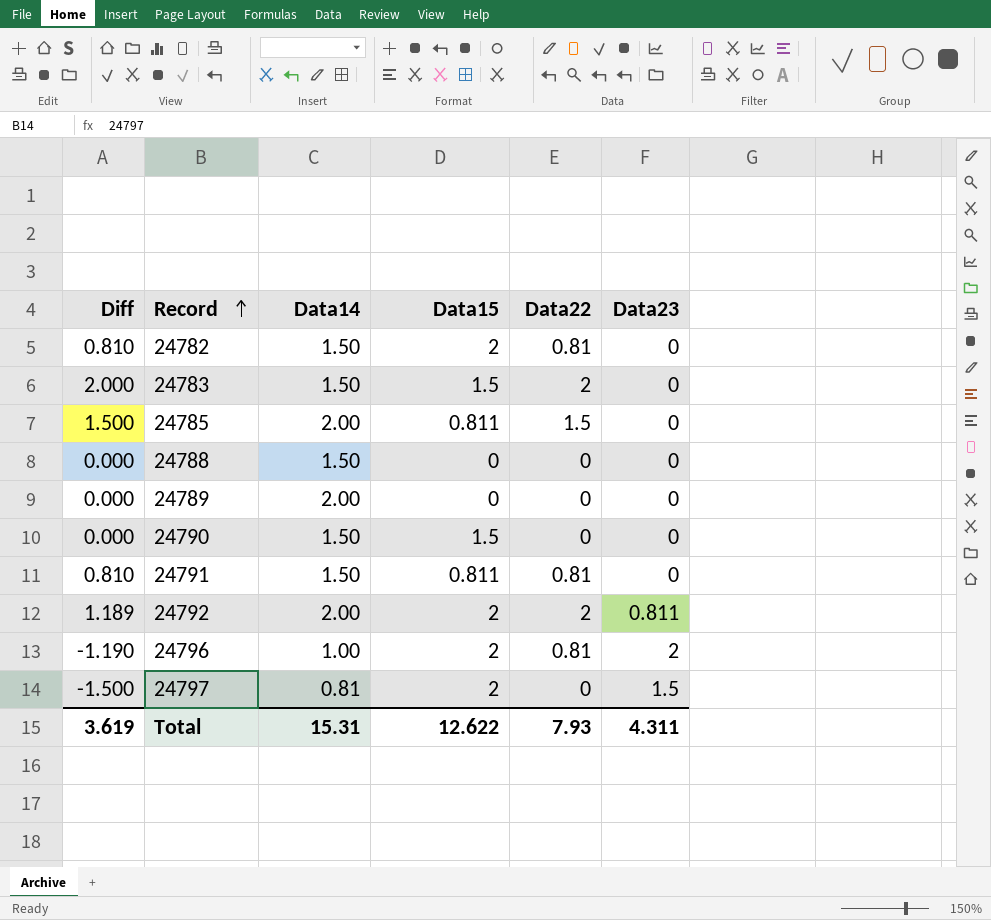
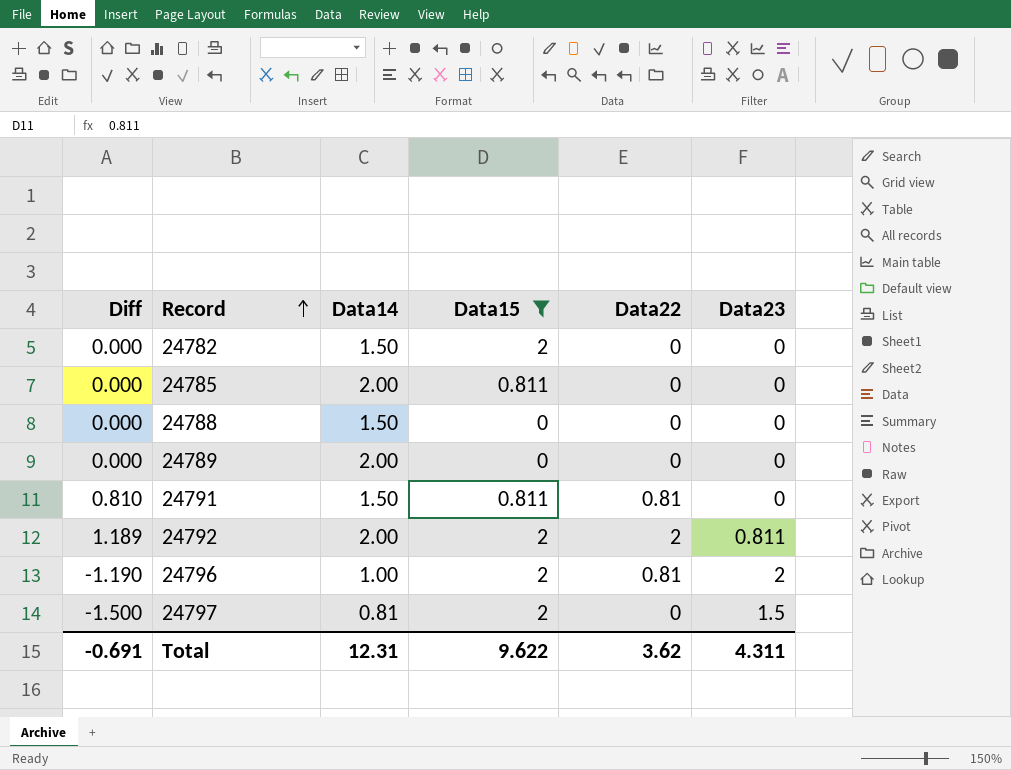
filter: none -> Data15 != 1.5
24782 | Diff: 0.810 -> 0.000
24782 | Data22: 0.81 -> 0
24785 | Diff: 1.500 -> 0.000
24785 | Data22: 1.5 -> 0
Total | Diff: 3.619 -> -0.691
Total | Data14: 15.31 -> 12.31
Total | Data15: 12.622 -> 9.622
Total | Data22: 7.93 -> 3.62

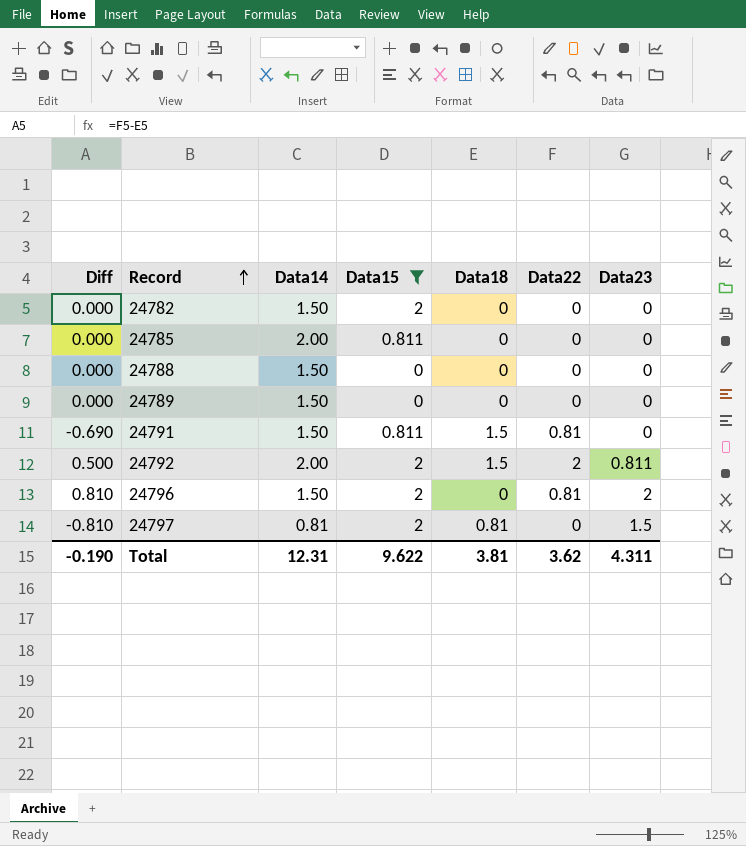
column Diff | formula: [Data22] - [Data23] -> [Data22] - [Data18]
column Data18 | position: none -> 5
24789 | Data14: 2.00 -> 1.50
24796 | Data14: 1.00 -> 1.50
Total | Diff: -0.691 -> -0.190

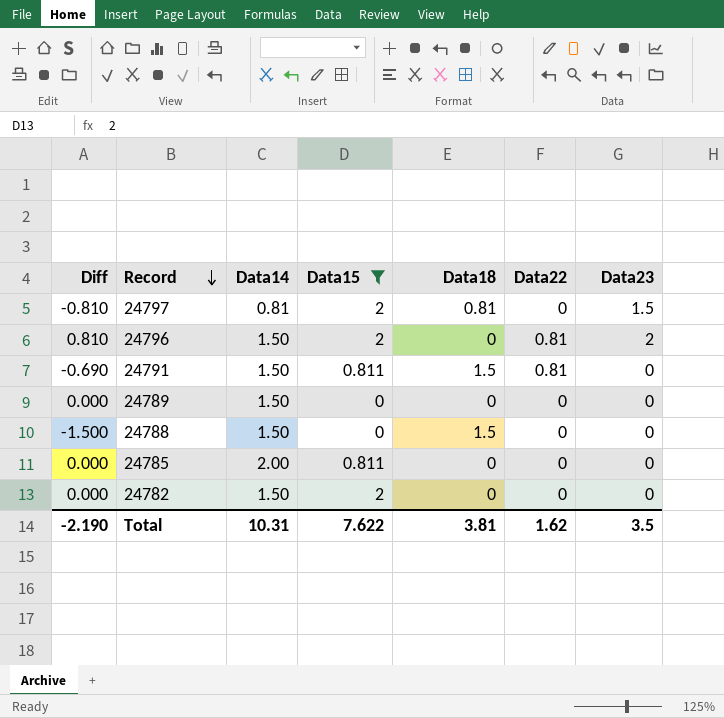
row order: Record ascending -> Record descending
row 24792: 0.500 | 2.00 | 2 | 1.5 | 2 | 0.811 -> none
24788 | Diff: 0.000 -> -1.500
24788 | Data18: 0 -> 1.5
Total | Diff: -0.190 -> -2.190
Total | Data14: 12.31 -> 10.31
Total | Data15: 9.622 -> 7.622
Total | Data22: 3.62 -> 1.62
Total | Data23: 4.311 -> 3.5

